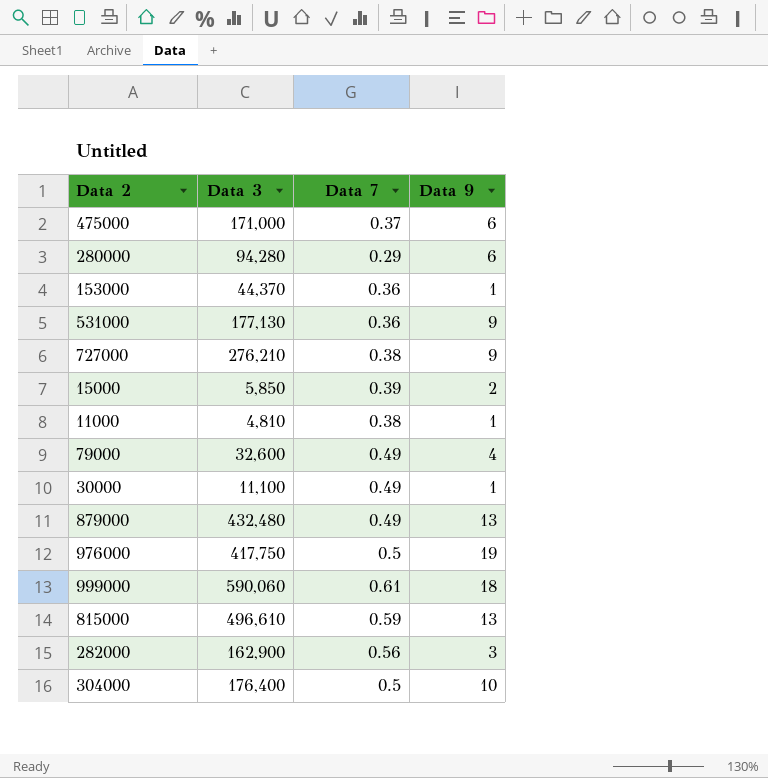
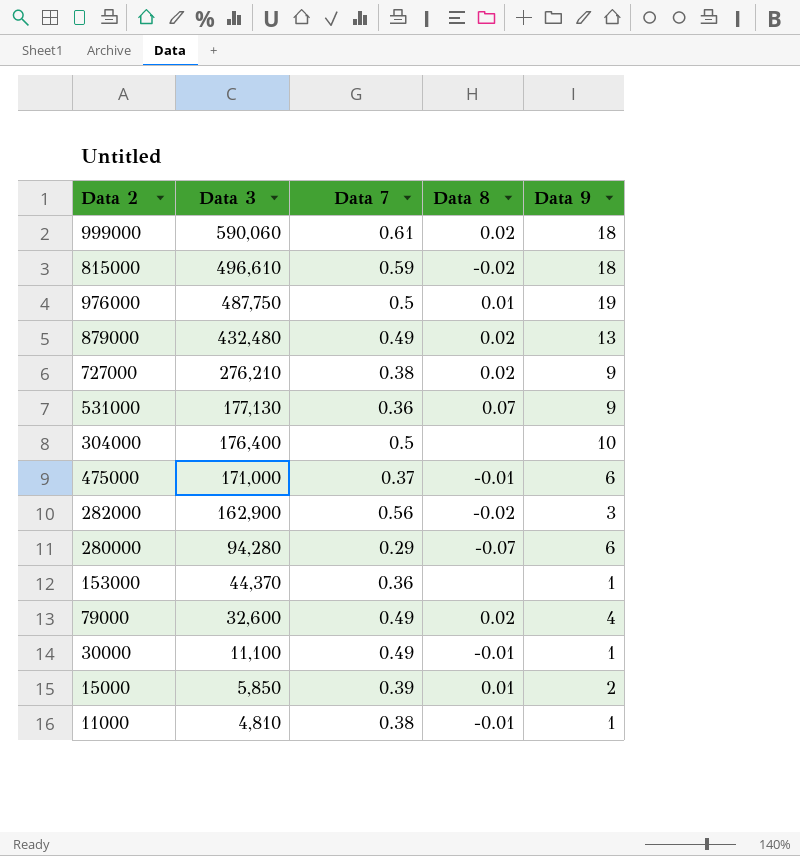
row order: none -> Data 3 descending
column Data 8 | position: none -> 4
815000 | Data 9: 13 -> 18
976000 | Data 3: 417,750 -> 487,750

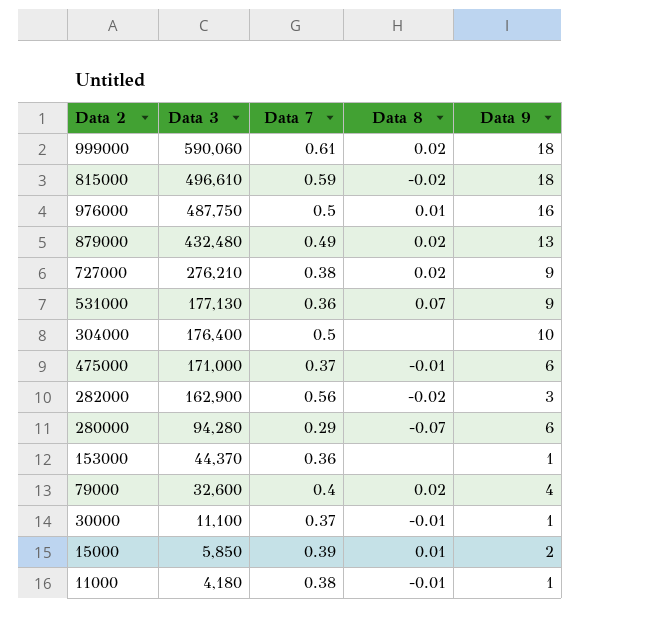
976000 | Data 9: 19 -> 16
79000 | Data 7: 0.49 -> 0.4
30000 | Data 7: 0.49 -> 0.37
11000 | Data 3: 4,810 -> 4,180

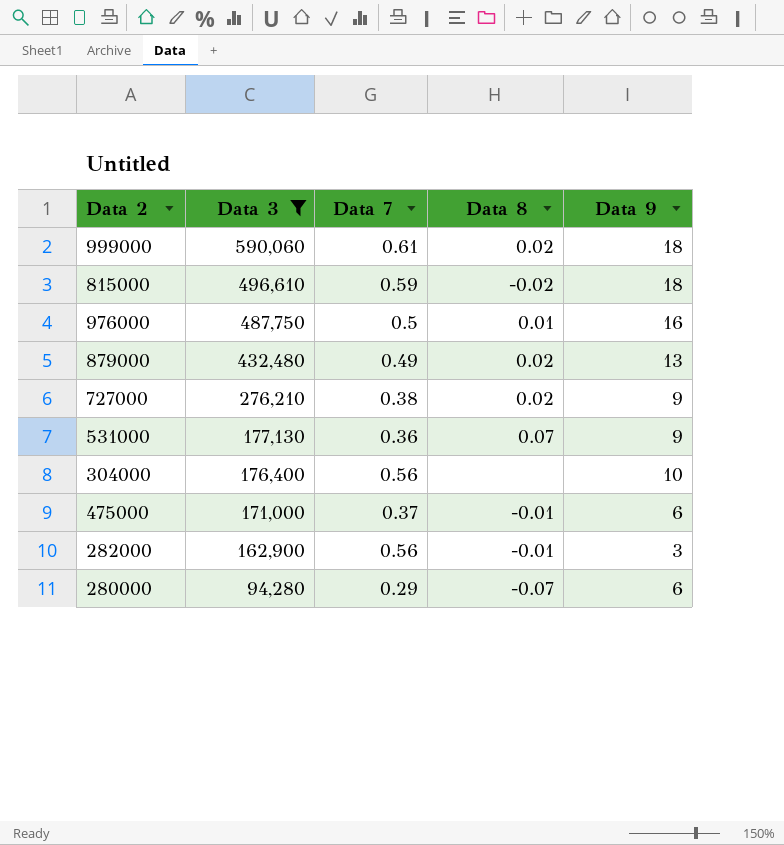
filter: none -> Data 3 >= 94,280
304000 | Data 7: 0.5 -> 0.56
282000 | Data 8: -0.02 -> -0.01

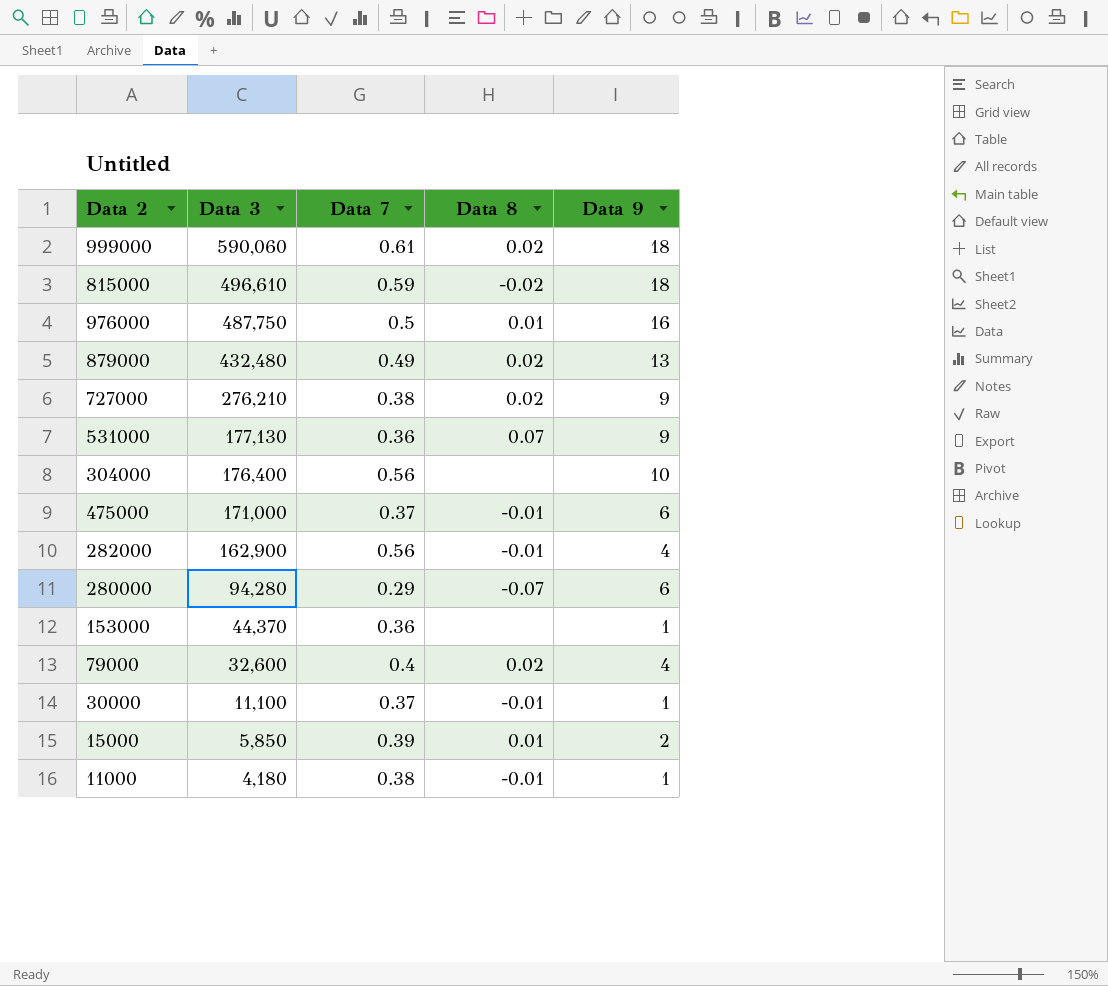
filter: Data 3 >= 94,280 -> none
282000 | Data 9: 3 -> 4

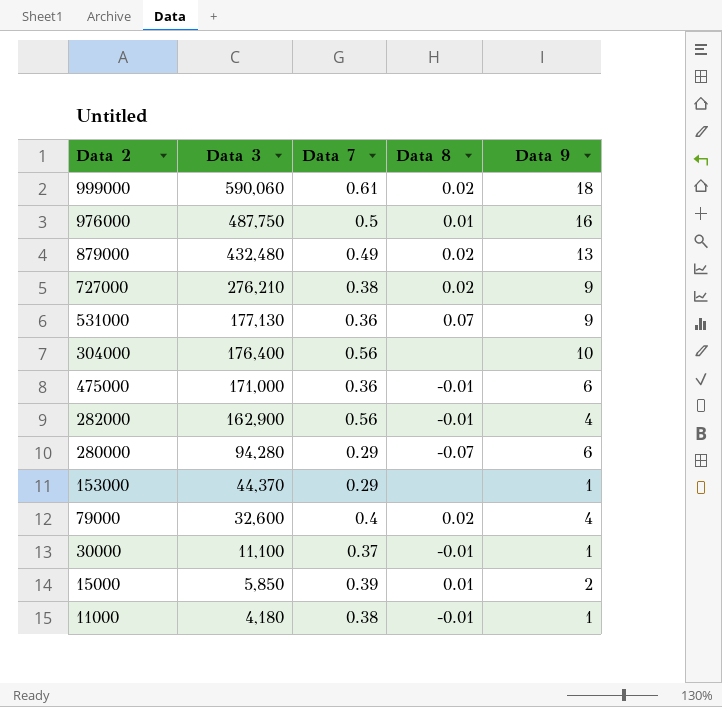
row 815000: 496,610 | 0.59 | -0.02 | 18 -> none
475000 | Data 7: 0.37 -> 0.36
153000 | Data 7: 0.36 -> 0.29

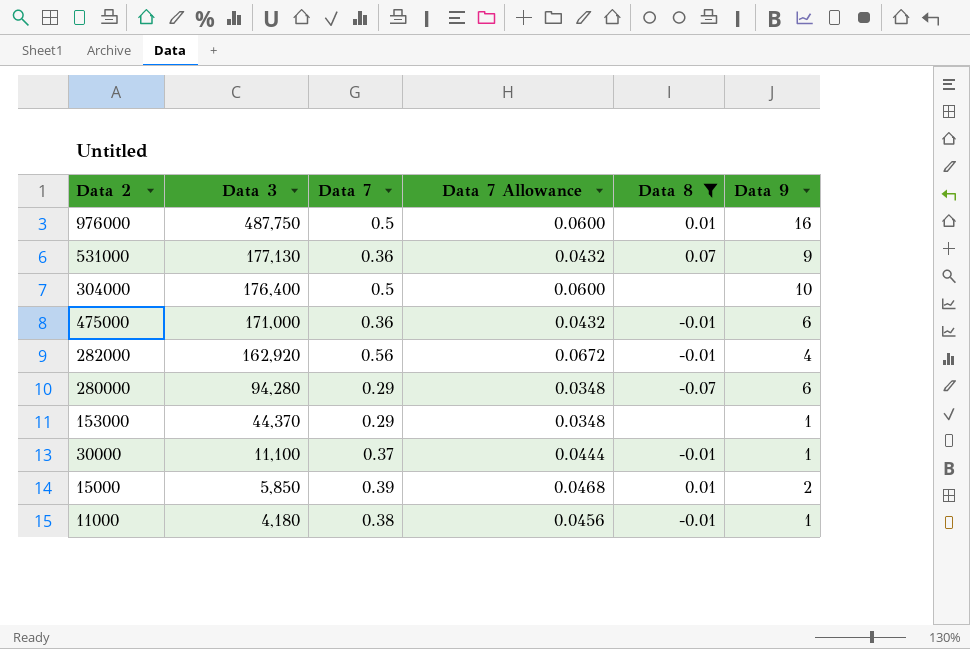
filter: none -> Data 8 != 0.02
column Data 7 Allowance | formula: none -> [Data 7] * 0.12
304000 | Data 7: 0.56 -> 0.5
282000 | Data 3: 162,900 -> 162,920

